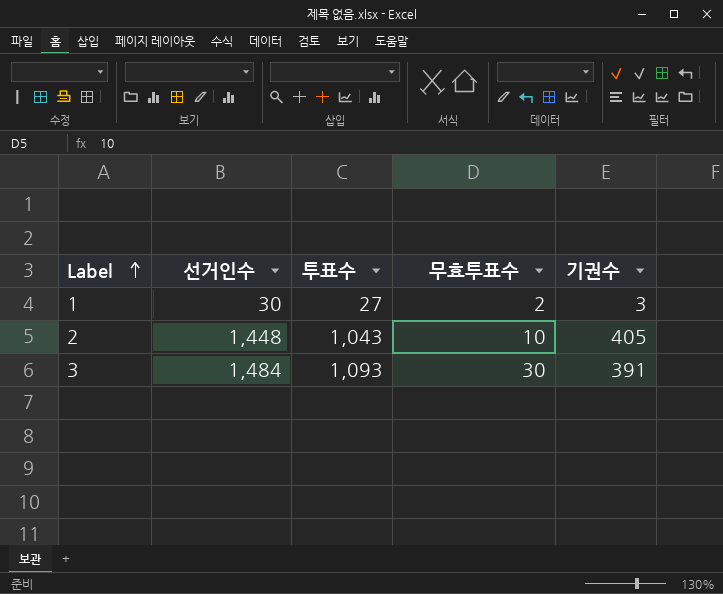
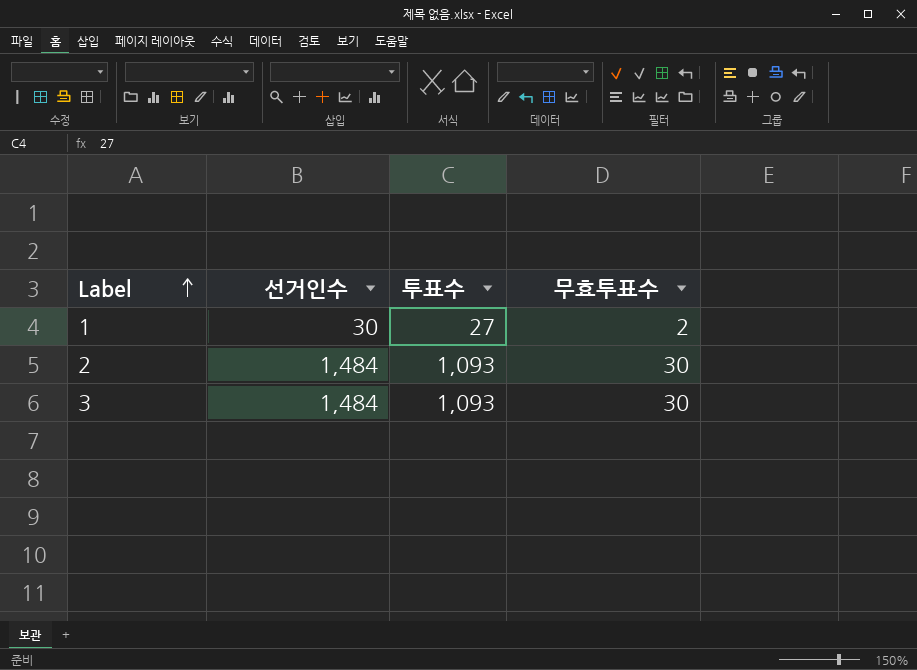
column 기권수 | formula: [선거인수] - [투표수] -> none
2 | 선거인수: 1,448 -> 1,484
2 | 투표수: 1,043 -> 1,093
2 | 무효투표수: 10 -> 30

